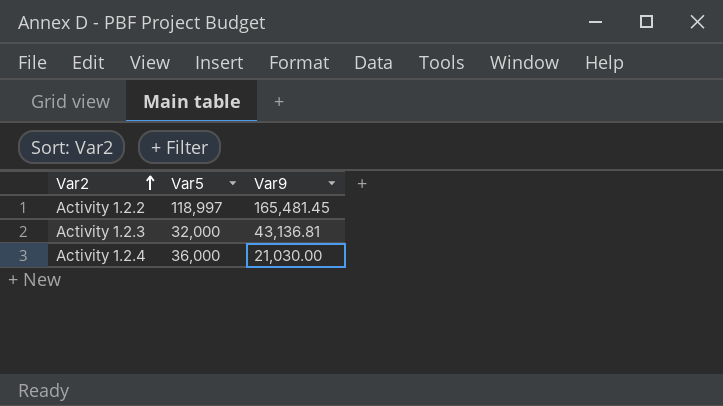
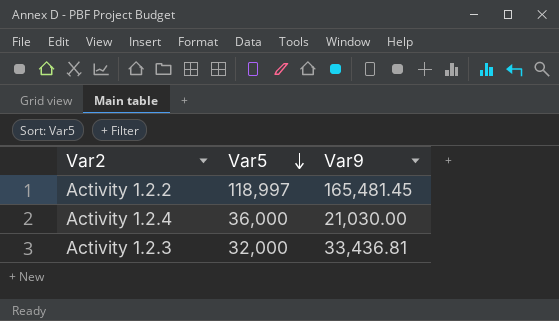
row order: Var2 ascending -> Var5 descending
Activity 1.2.3 | Var9: 43,136.81 -> 33,436.81

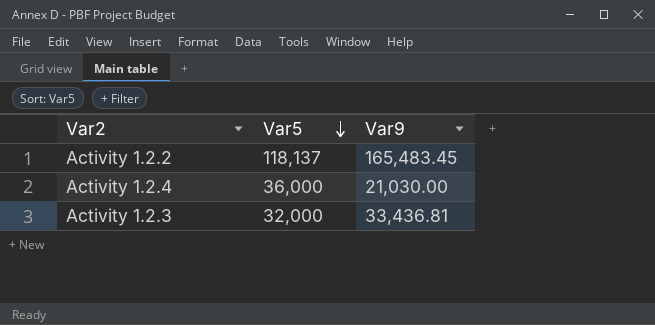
Activity 1.2.2 | Var5: 118,997 -> 118,137
Activity 1.2.2 | Var9: 165,481.45 -> 165,483.45

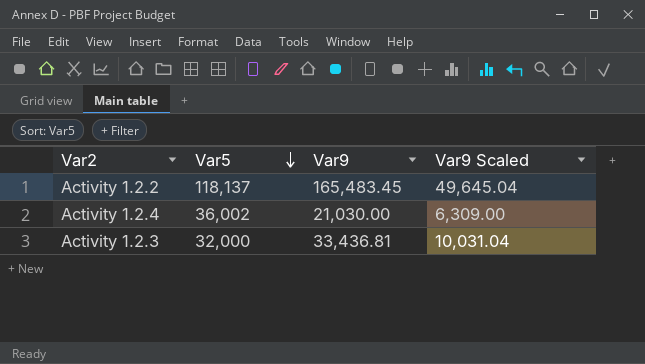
column Var9 Scaled | formula: none -> [Var9] * 0.3
Activity 1.2.4 | Var5: 36,000 -> 36,002

